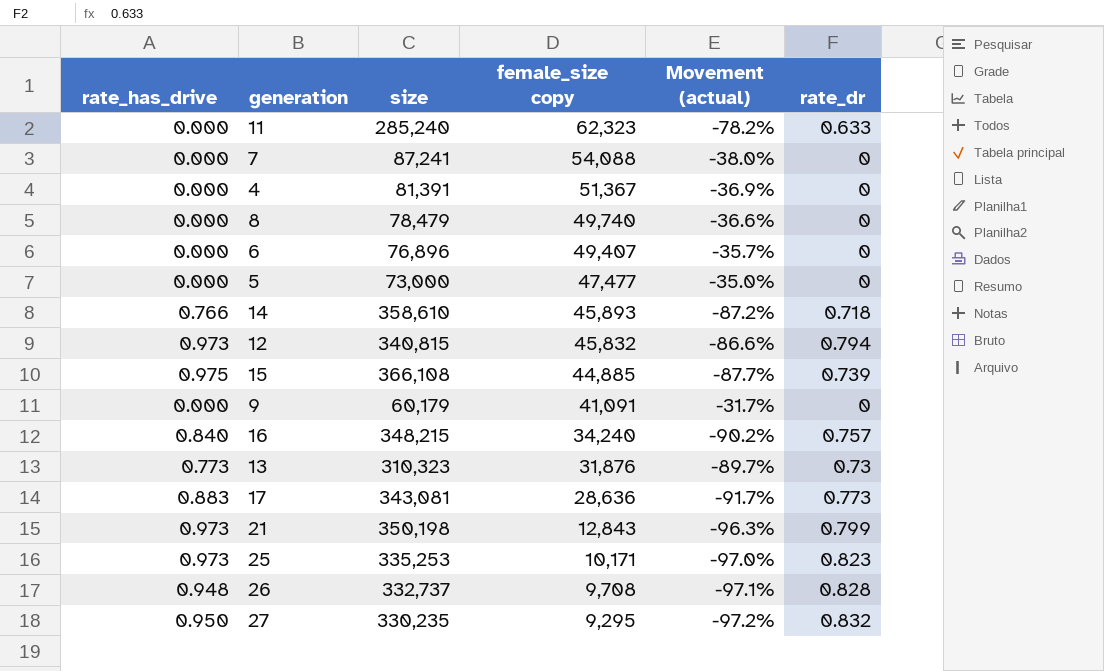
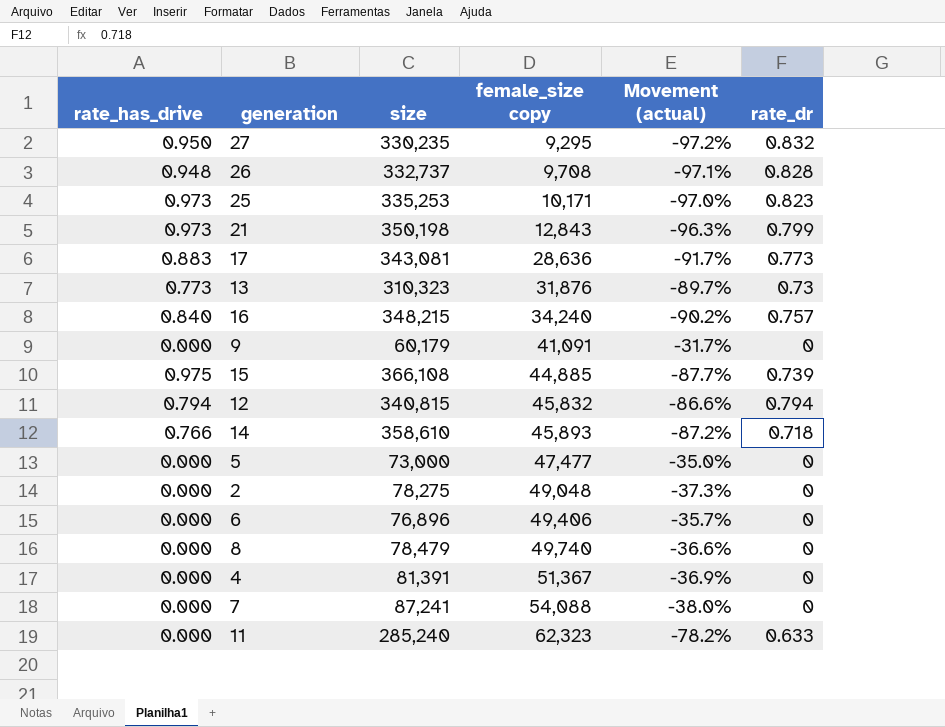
row order: female_size copy descending -> female_size copy ascending
12 | rate_has_drive: 0.973 -> 0.794
row 2: none -> 0.000 | 78,275 | 49,048 | -37.3% | 0
6 | female_size copy: 49,407 -> 49,406

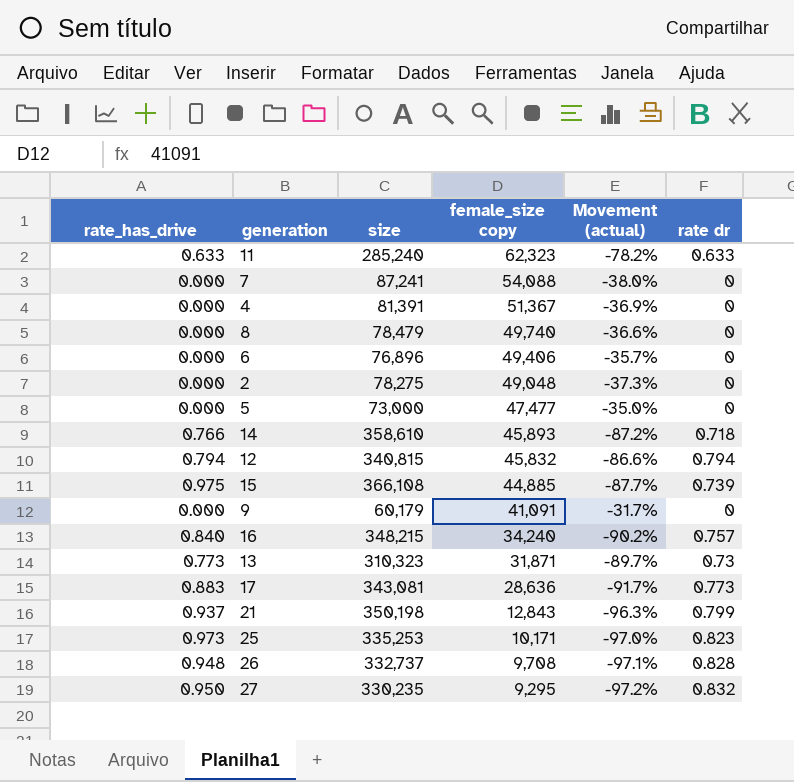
row order: female_size copy ascending -> female_size copy descending
column name: rate_dr -> rate dr
11 | rate_has_drive: 0.000 -> 0.633
13 | female_size copy: 31,876 -> 31,871
21 | rate_has_drive: 0.973 -> 0.937

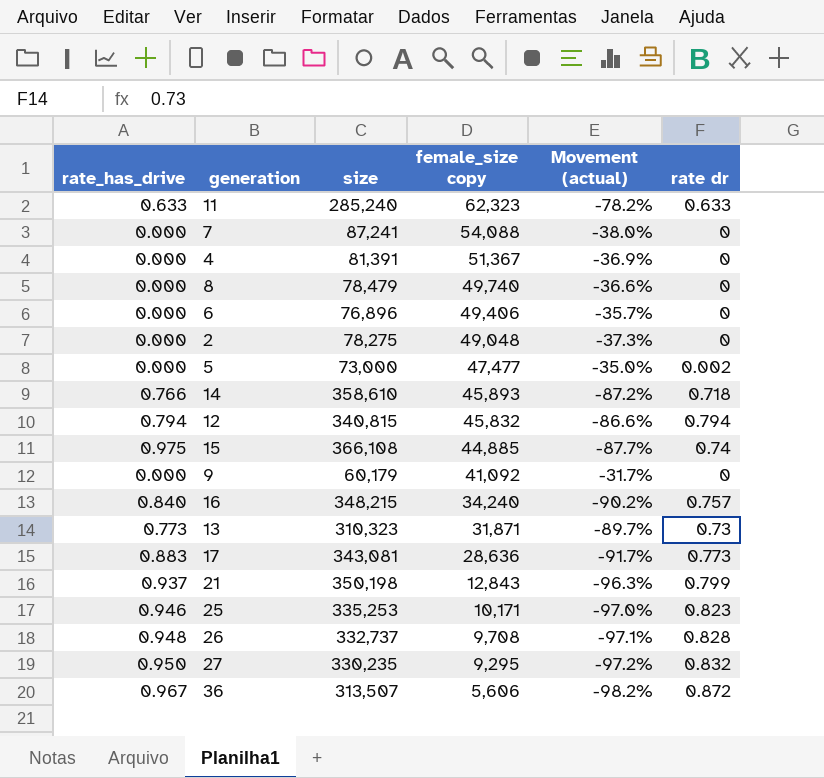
5 | rate dr: 0 -> 0.002
15 | rate dr: 0.739 -> 0.74
9 | female_size copy: 41,091 -> 41,092
25 | rate_has_drive: 0.973 -> 0.946
row 36: none -> 0.967 | 313,507 | 5,606 | -98.2% | 0.872

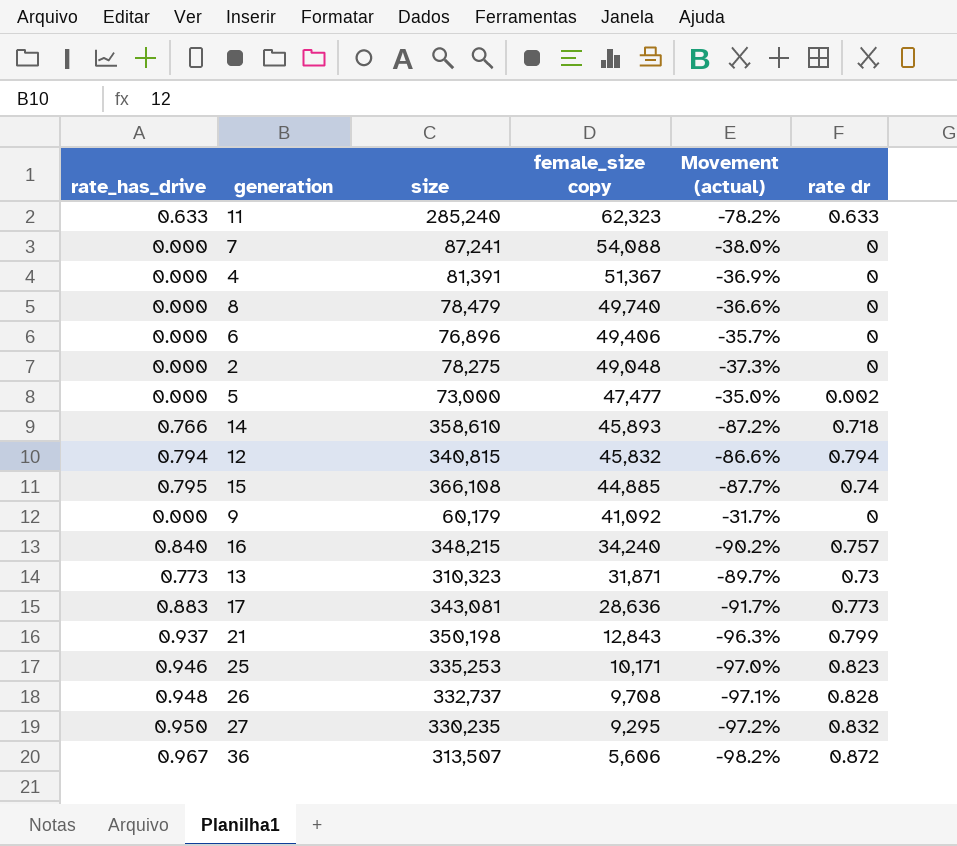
15 | rate_has_drive: 0.975 -> 0.795

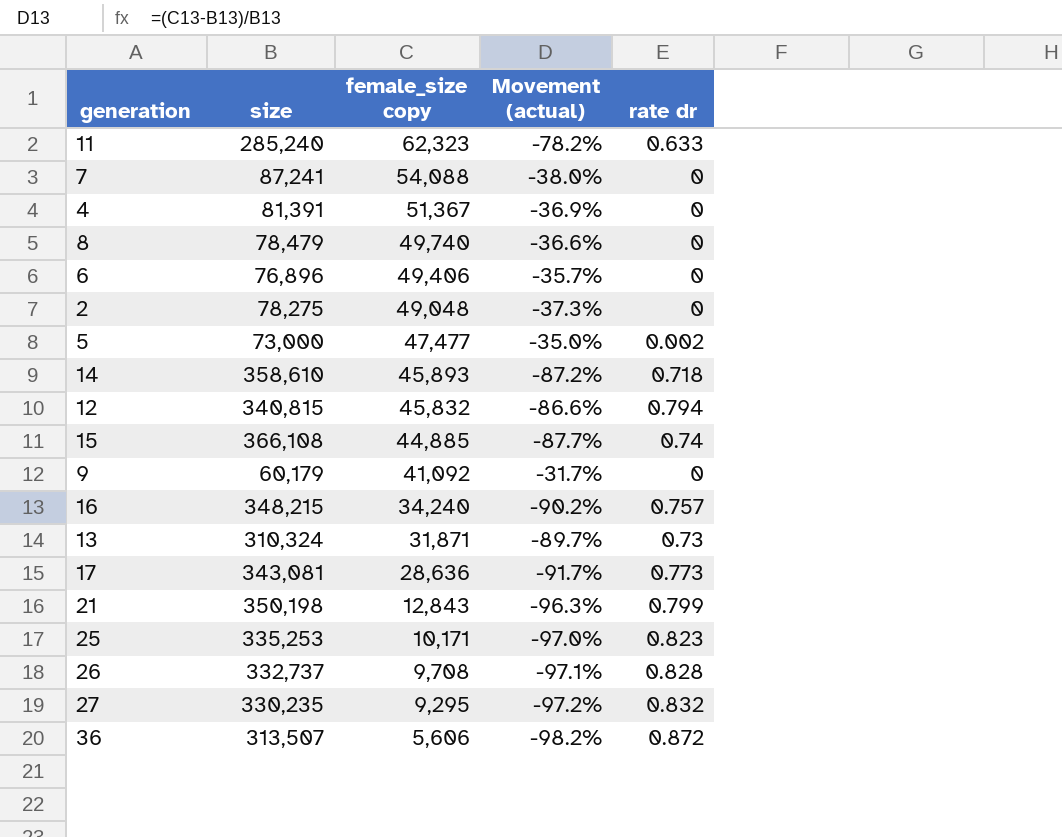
column rate_has_drive | position: 1 -> none
13 | size: 310,323 -> 310,324

